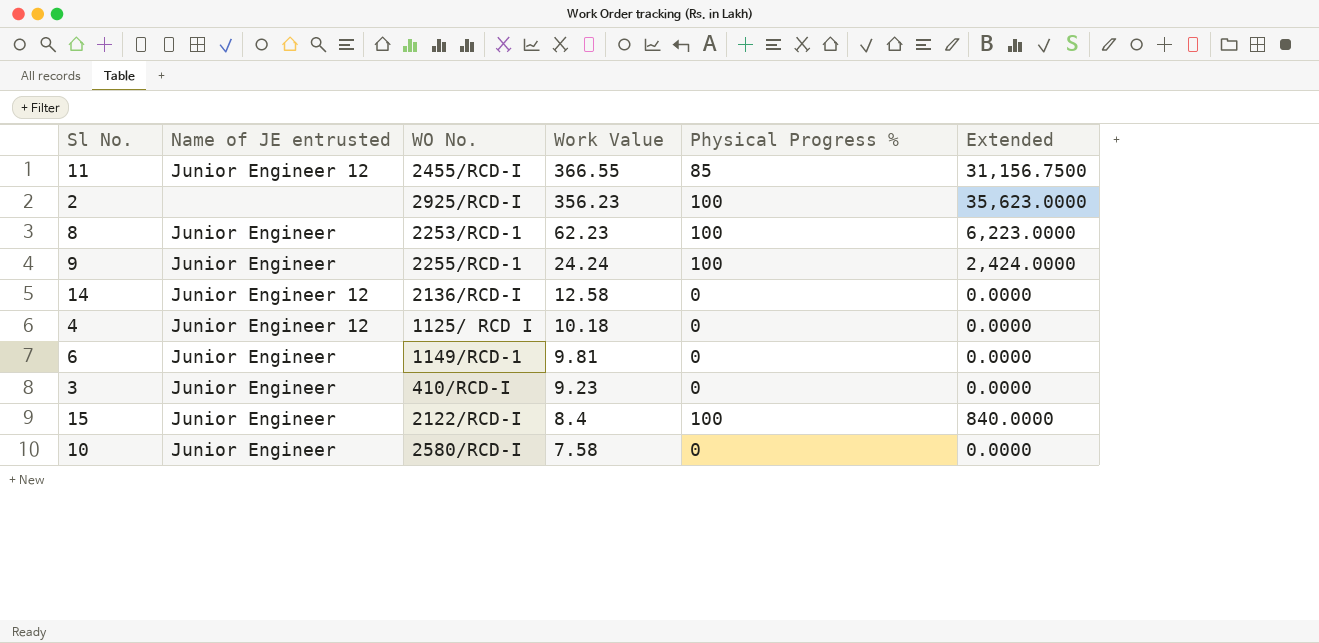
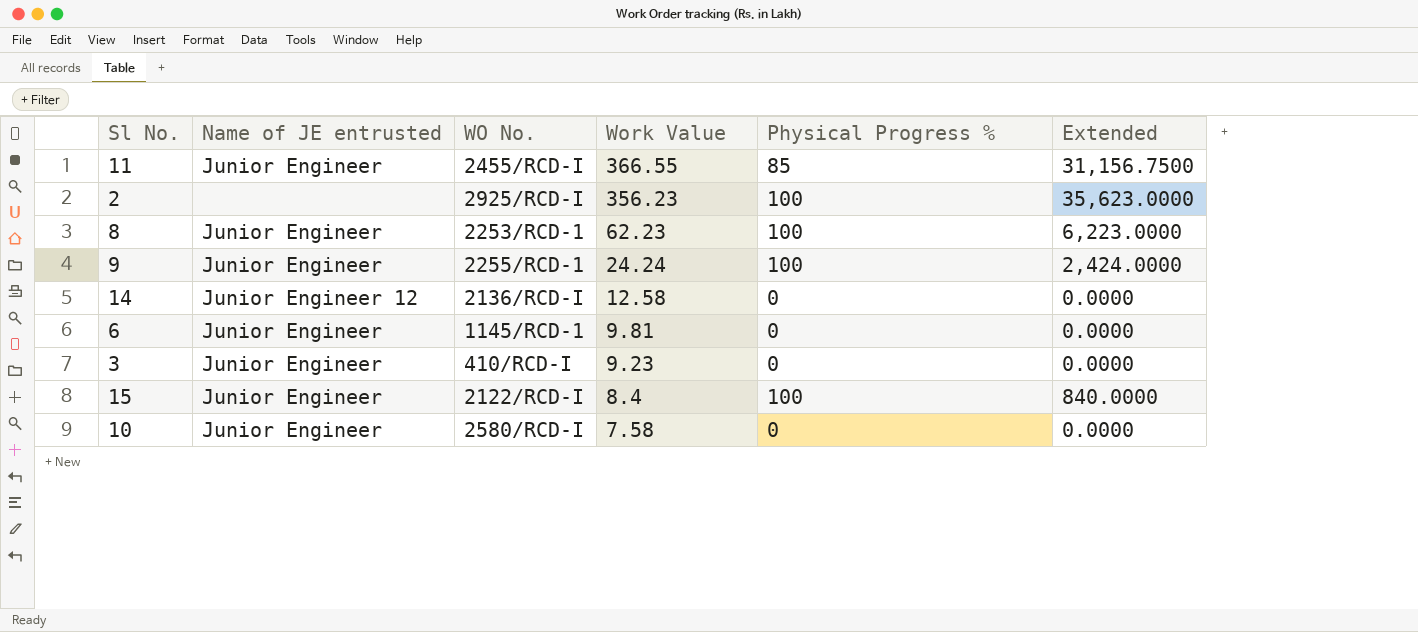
row 4: Junior Engineer 12 | 1125/ RCD I | 10.18 | 0 | 0.0000 -> none
11 | Name of JE entrusted: Junior Engineer 12 -> Junior Engineer
6 | WO No.: 1149/RCD-1 -> 1145/RCD-1

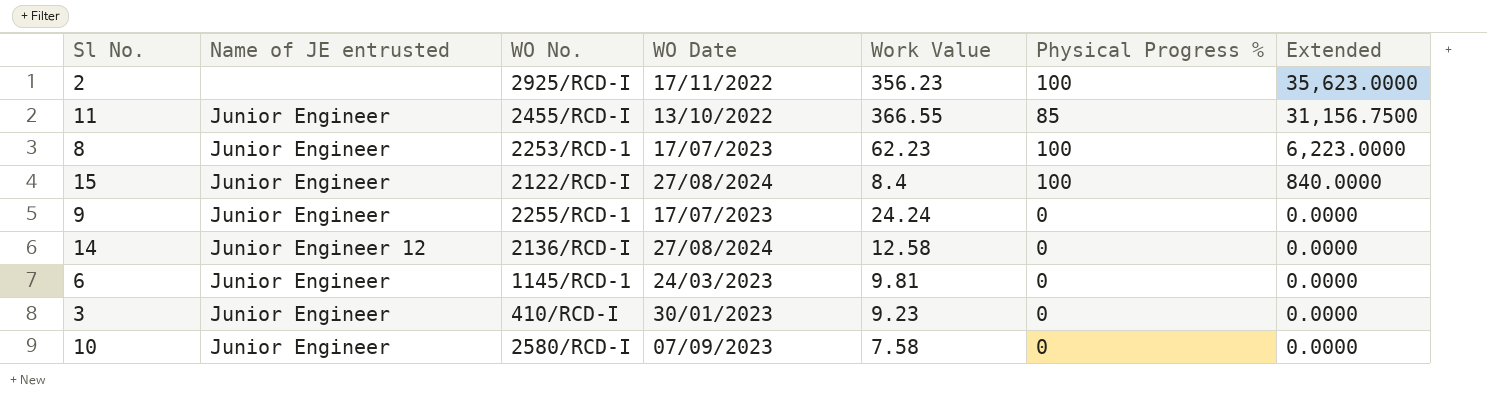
row order: Work Value descending -> Extended descending
column WO Date | position: none -> 4
9 | Physical Progress %: 100 -> 0
9 | Extended: 2,424.0000 -> 0.0000

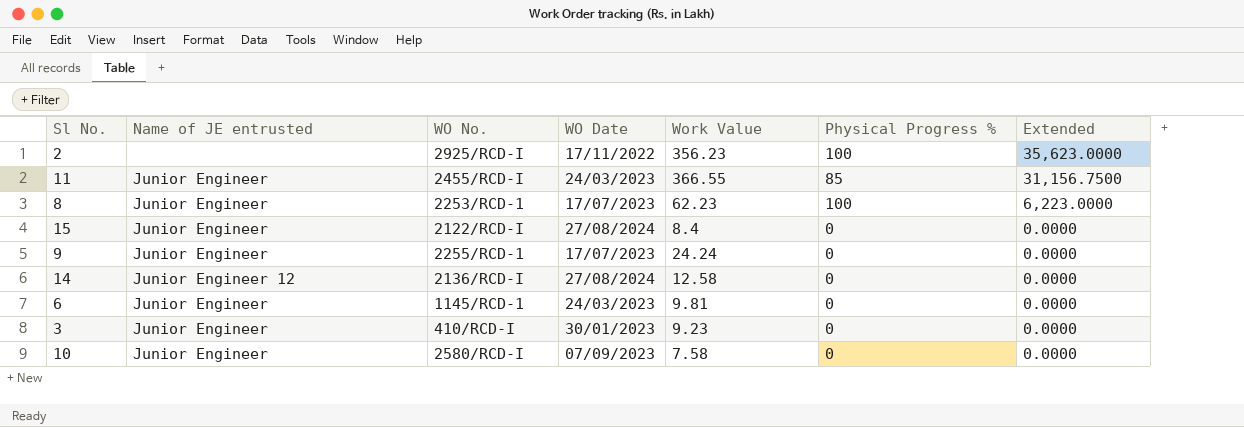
11 | WO Date: 13/10/2022 -> 24/03/2023
15 | Physical Progress %: 100 -> 0
15 | Extended: 840.0000 -> 0.0000

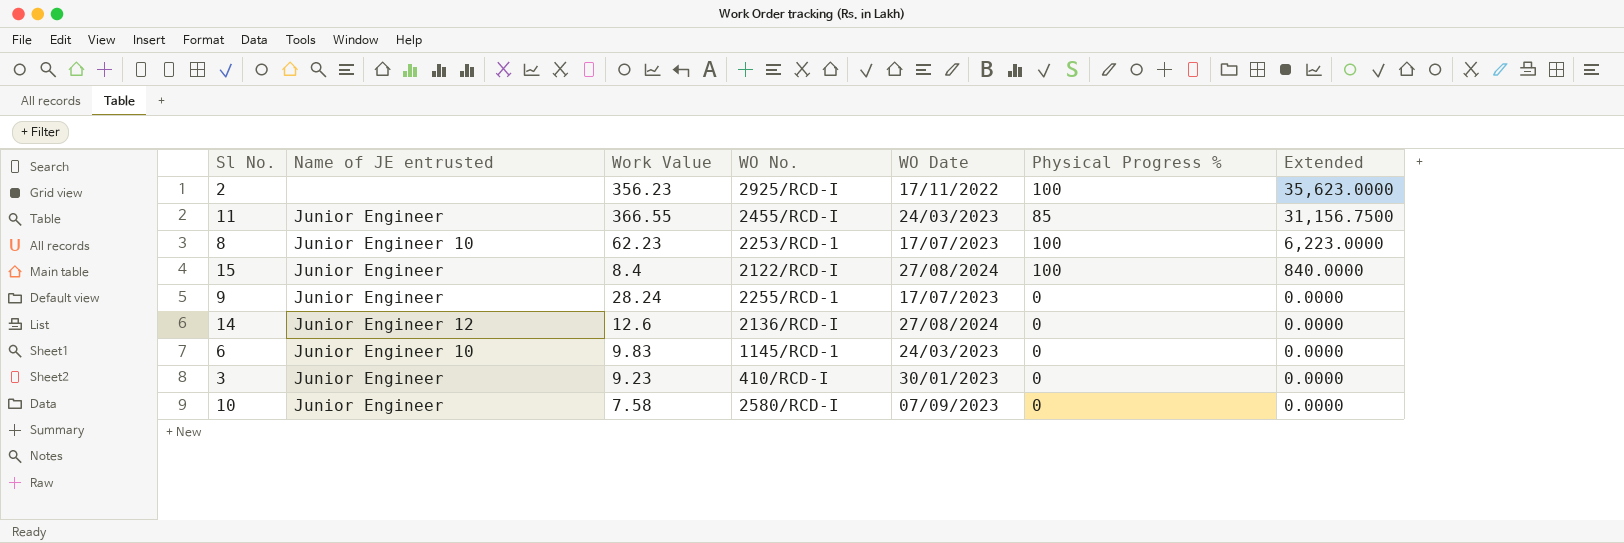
column Work Value | position: 5 -> 3
8 | Name of JE entrusted: Junior Engineer -> Junior Engineer 10
15 | Physical Progress %: 0 -> 100
15 | Extended: 0.0000 -> 840.0000
9 | Work Value: 24.24 -> 28.24
14 | Work Value: 12.58 -> 12.6
6 | Name of JE entrusted: Junior Engineer -> Junior Engineer 10
6 | Work Value: 9.81 -> 9.83

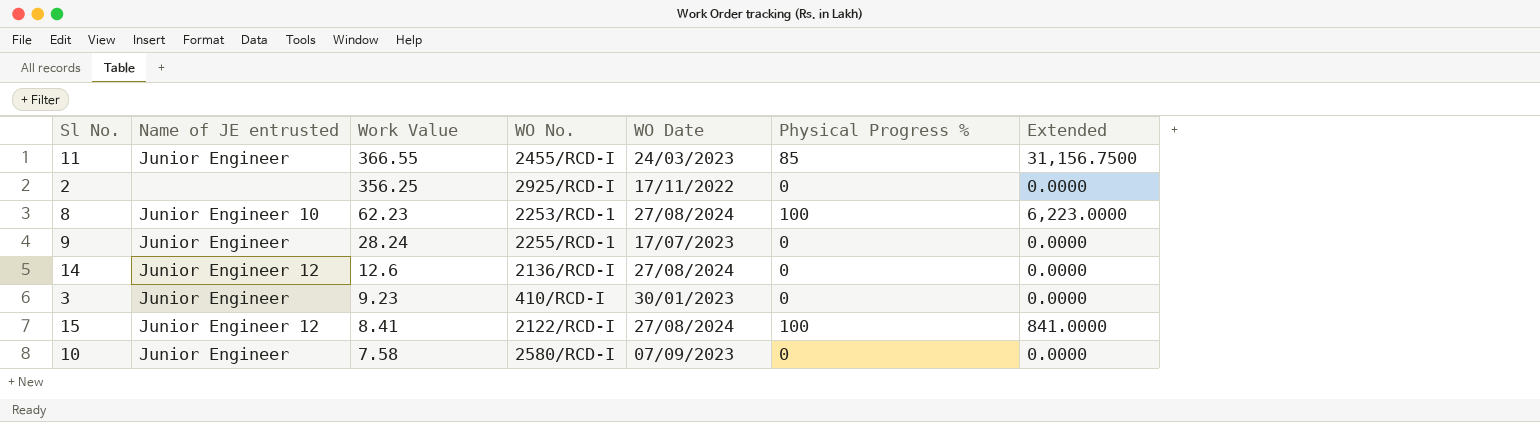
row order: Extended descending -> Work Value descending
row 6: Junior Engineer 10 | 9.83 | 1145/RCD-1 | 24/03/2023 | 0 | 0.0000 -> none
2 | Work Value: 356.23 -> 356.25
2 | Physical Progress %: 100 -> 0
2 | Extended: 35,623.0000 -> 0.0000
8 | WO Date: 17/07/2023 -> 27/08/2024
15 | Name of JE entrusted: Junior Engineer -> Junior Engineer 12
15 | Work Value: 8.4 -> 8.41
15 | Extended: 840.0000 -> 841.0000

